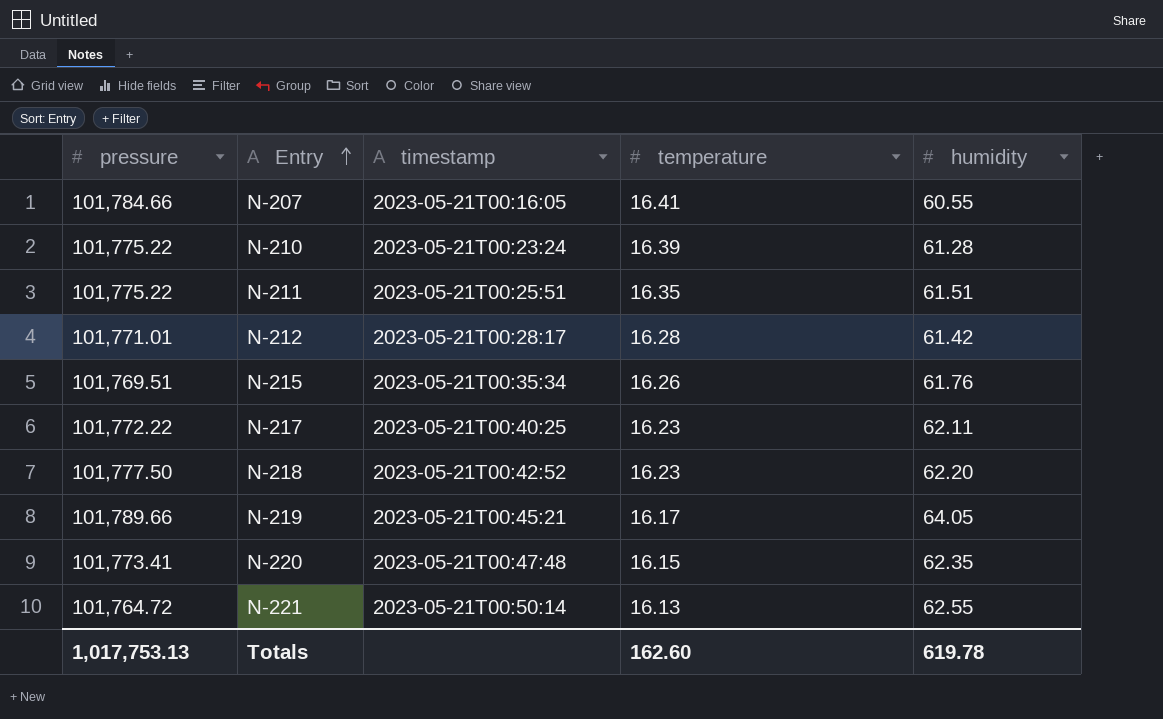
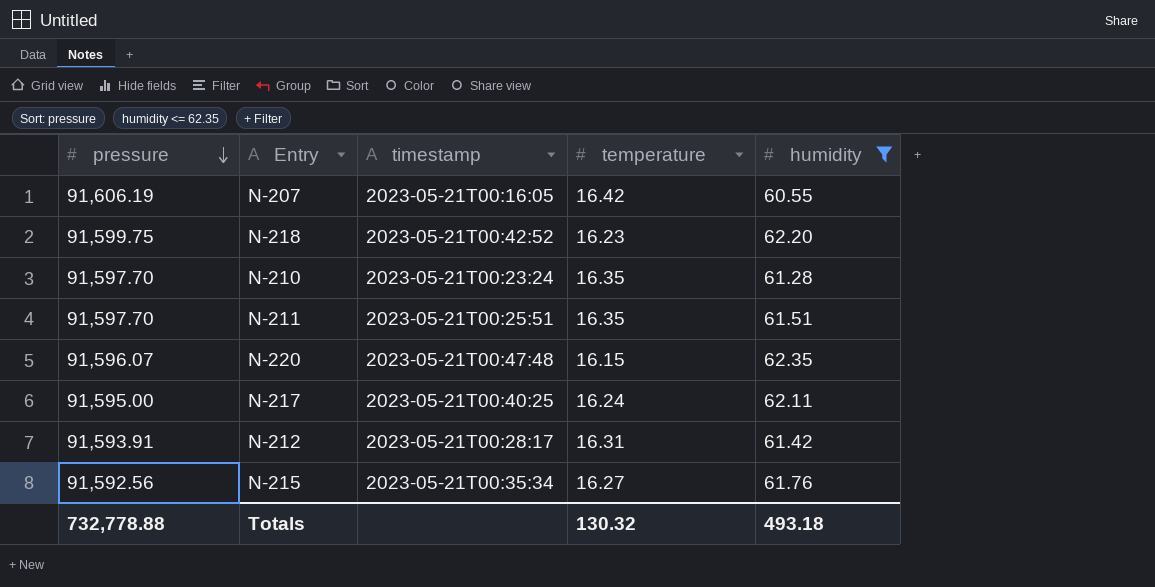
filter: none -> humidity <= 62.35
row order: Entry ascending -> pressure descending
N-207 | pressure: 101,784.66 -> 91,606.19
N-207 | temperature: 16.41 -> 16.42
N-218 | pressure: 101,777.50 -> 91,599.75
N-210 | pressure: 101,775.22 -> 91,597.70
N-210 | temperature: 16.39 -> 16.35
N-211 | pressure: 101,775.22 -> 91,597.70
N-220 | pressure: 101,773.41 -> 91,596.07
N-217 | pressure: 101,772.22 -> 91,595.00
N-217 | temperature: 16.23 -> 16.24
N-212 | pressure: 101,771.01 -> 91,593.91
N-212 | temperature: 16.28 -> 16.31
N-215 | pressure: 101,769.51 -> 91,592.56
N-215 | temperature: 16.26 -> 16.27
Totals | pressure: 1,017,753.13 -> 732,778.88
Totals | temperature: 162.60 -> 130.32
Totals | humidity: 619.78 -> 493.18

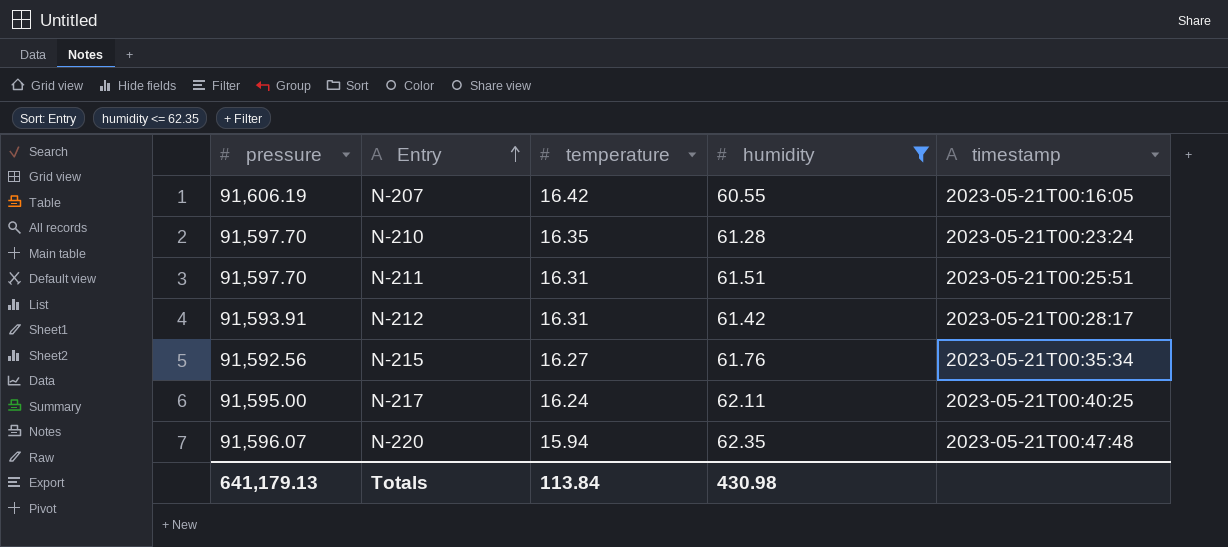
row order: pressure descending -> Entry ascending
column timestamp | position: 3 -> 5
row N-218: 91,599.75 | 2023-05-21T00:42:52 | 16.23 | 62.20 -> none
N-211 | temperature: 16.35 -> 16.31
N-220 | temperature: 16.15 -> 15.94
Totals | pressure: 732,778.88 -> 641,179.13
Totals | temperature: 130.32 -> 113.84
Totals | humidity: 493.18 -> 430.98

